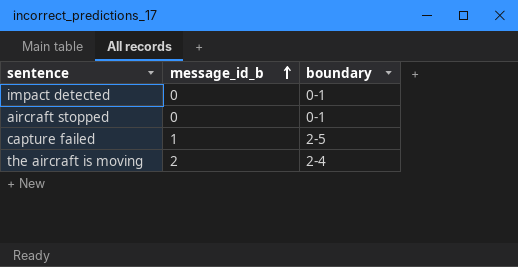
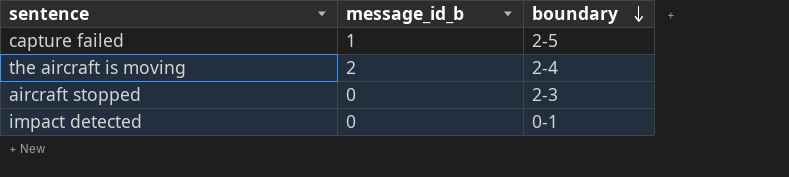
row order: message_id_b ascending -> boundary descending
aircraft stopped | boundary: 0-1 -> 2-3

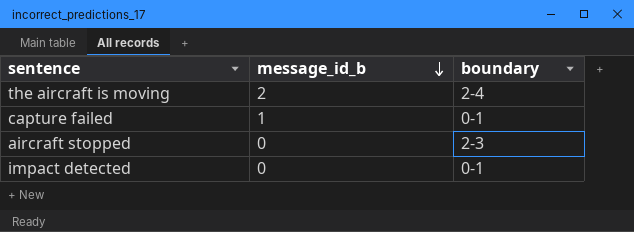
row order: boundary descending -> message_id_b descending
capture failed | boundary: 2-5 -> 0-1

